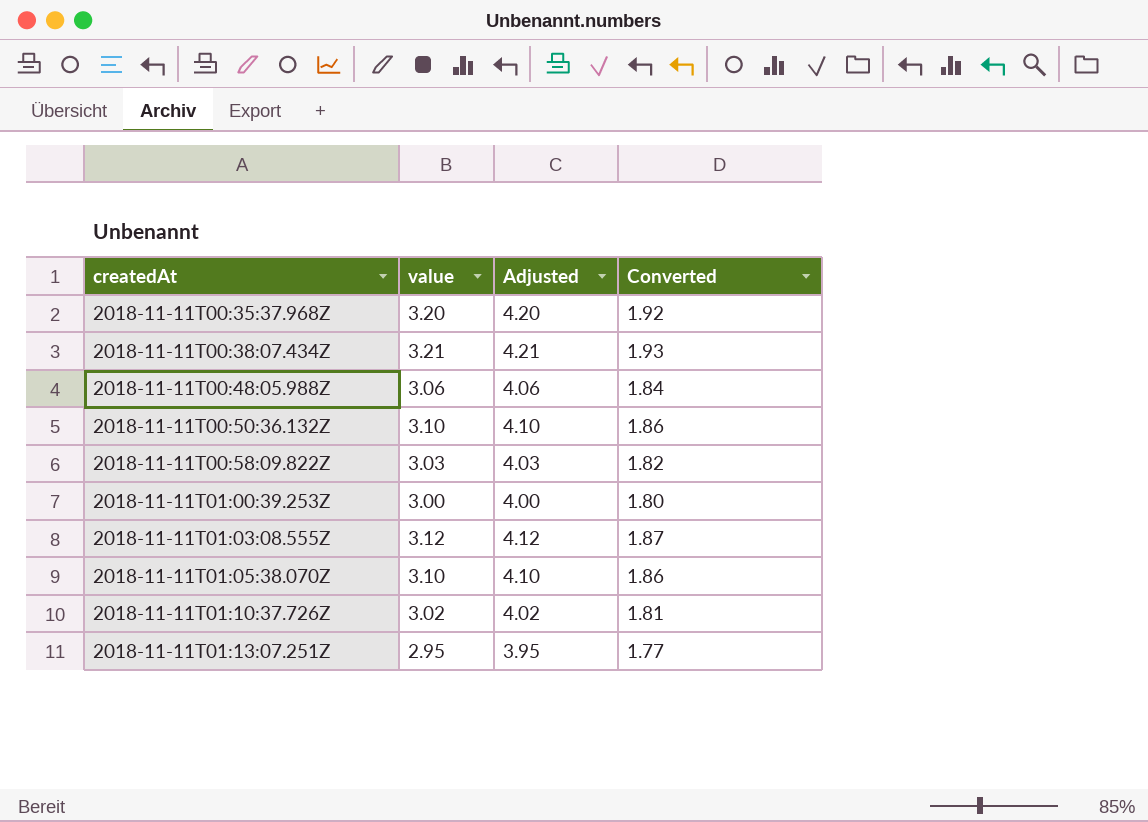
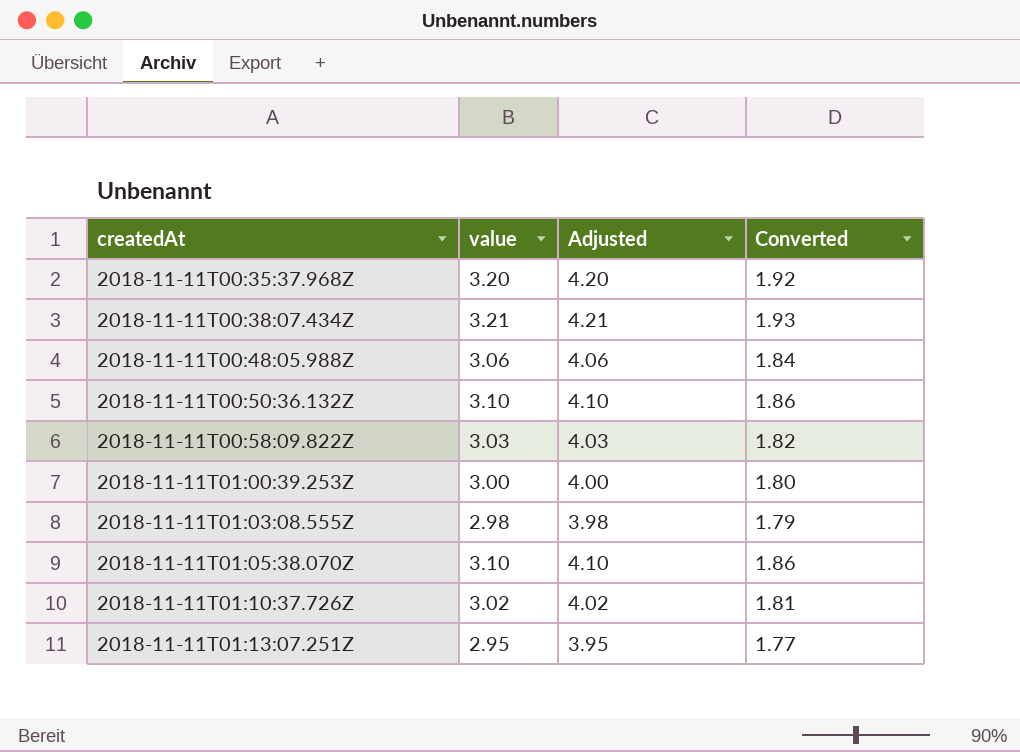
2018-11-11T01:03:08.555Z | value: 3.12 -> 2.98
2018-11-11T01:03:08.555Z | Adjusted: 4.12 -> 3.98
2018-11-11T01:03:08.555Z | Converted: 1.87 -> 1.79

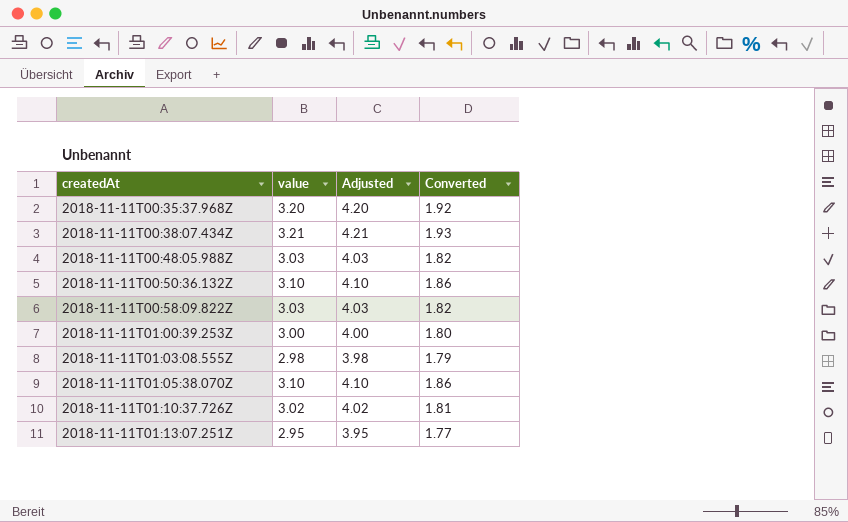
2018-11-11T00:48:05.988Z | value: 3.06 -> 3.03
2018-11-11T00:48:05.988Z | Adjusted: 4.06 -> 4.03
2018-11-11T00:48:05.988Z | Converted: 1.84 -> 1.82

